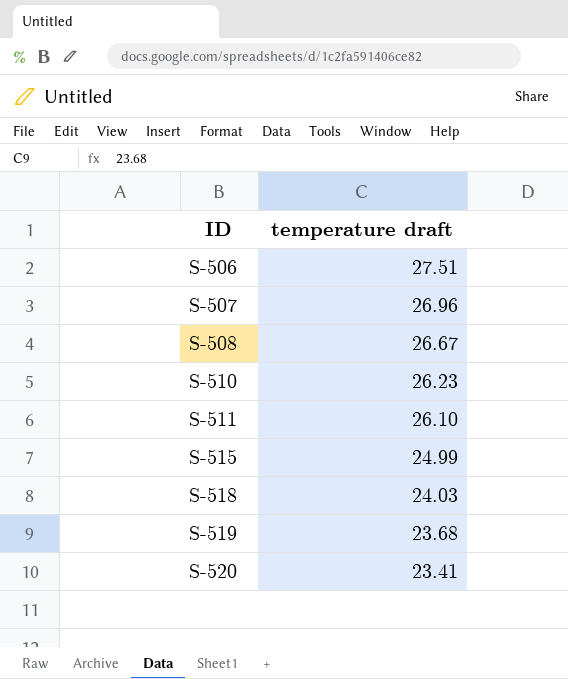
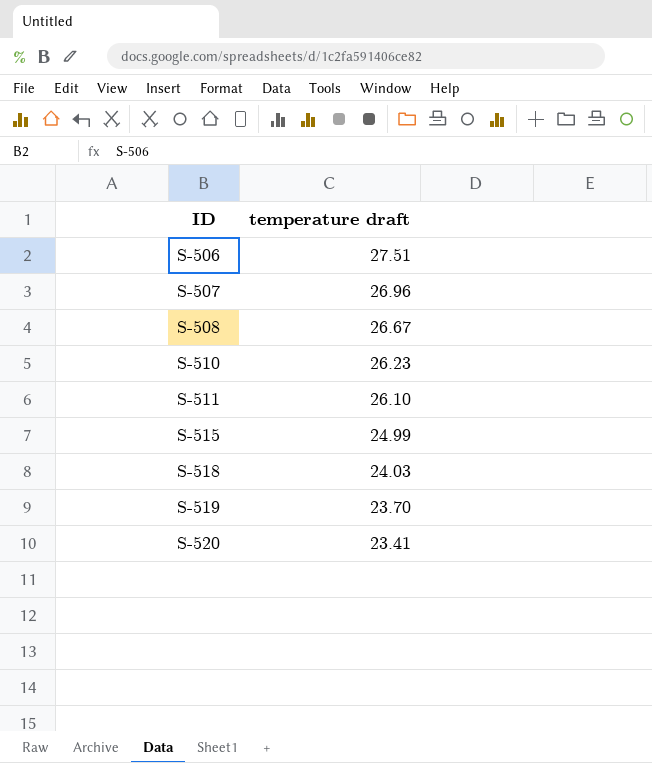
S-519 | temperature draft: 23.68 -> 23.70

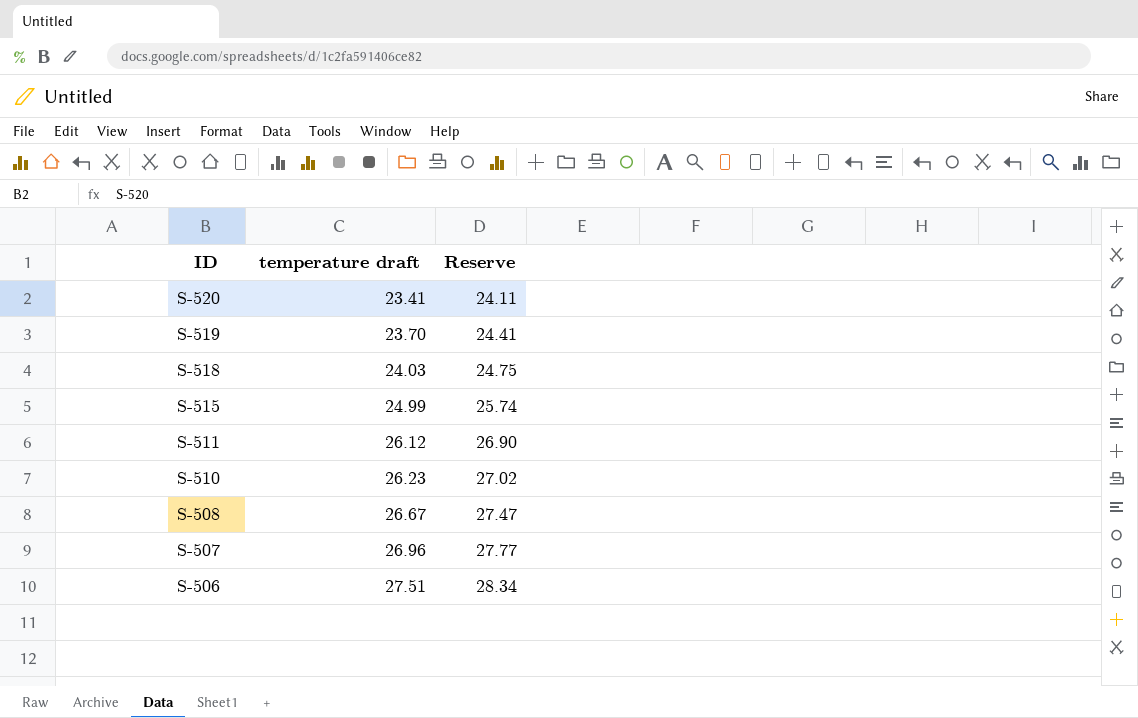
row order: ID ascending -> ID descending
column Reserve | formula: none -> [temperature draft] * 1.03
S-511 | temperature draft: 26.10 -> 26.12

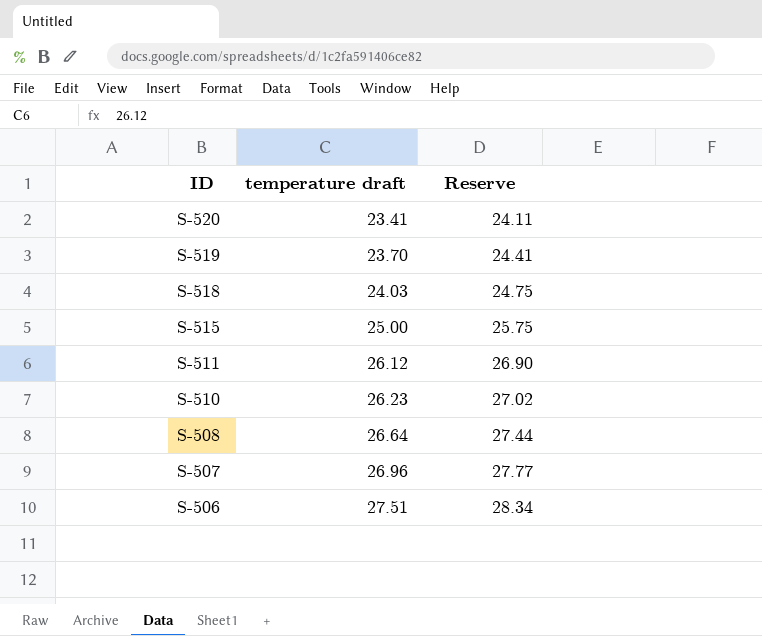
S-515 | temperature draft: 24.99 -> 25.00
S-515 | Reserve: 25.74 -> 25.75
S-508 | temperature draft: 26.67 -> 26.64
S-508 | Reserve: 27.47 -> 27.44

